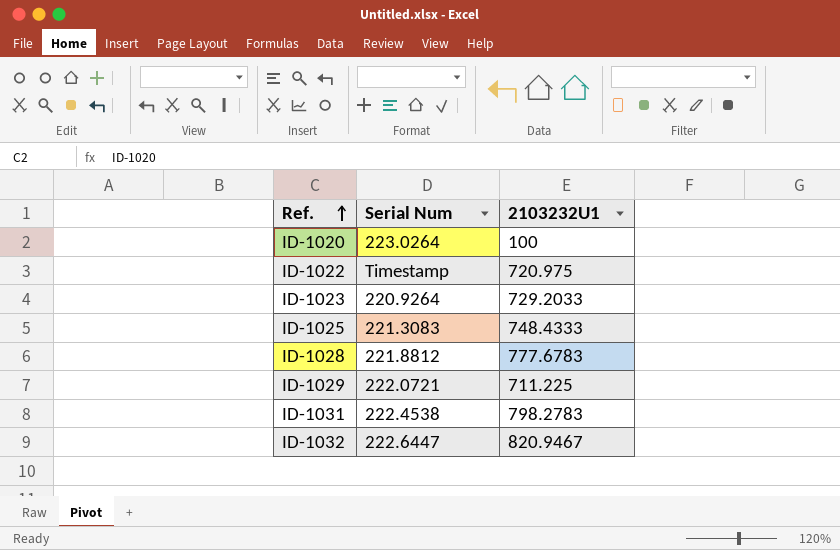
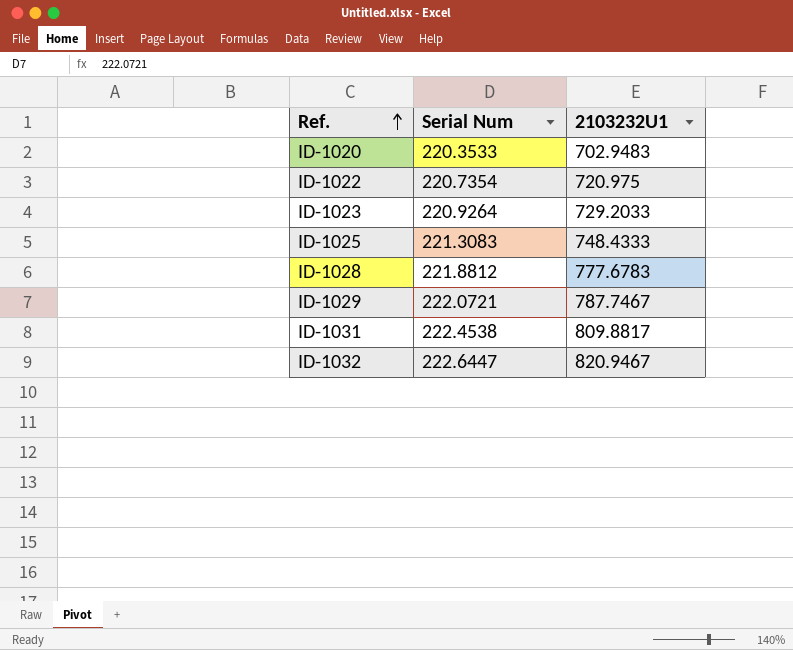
ID-1020 | Serial Num: 223.0264 -> 220.3533
ID-1020 | 2103232U1: 100 -> 702.9483
ID-1022 | Serial Num: Timestamp -> 220.7354
ID-1029 | 2103232U1: 711.225 -> 787.7467
ID-1031 | 2103232U1: 798.2783 -> 809.8817

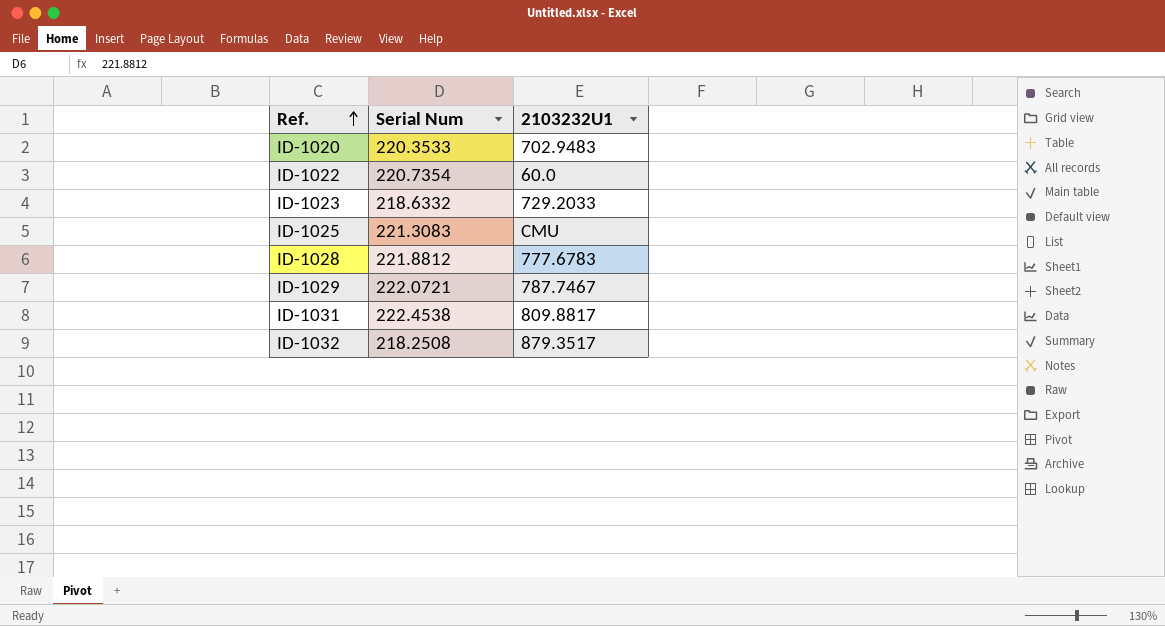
ID-1022 | 2103232U1: 720.975 -> 60.0
ID-1023 | Serial Num: 220.9264 -> 218.6332
ID-1025 | 2103232U1: 748.4333 -> CMU
ID-1032 | Serial Num: 222.6447 -> 218.2508
ID-1032 | 2103232U1: 820.9467 -> 879.3517

